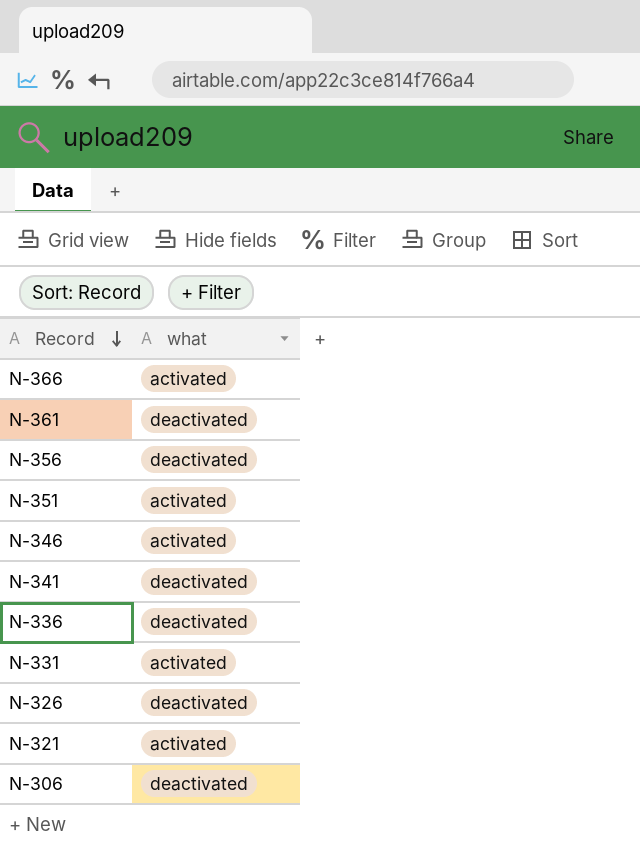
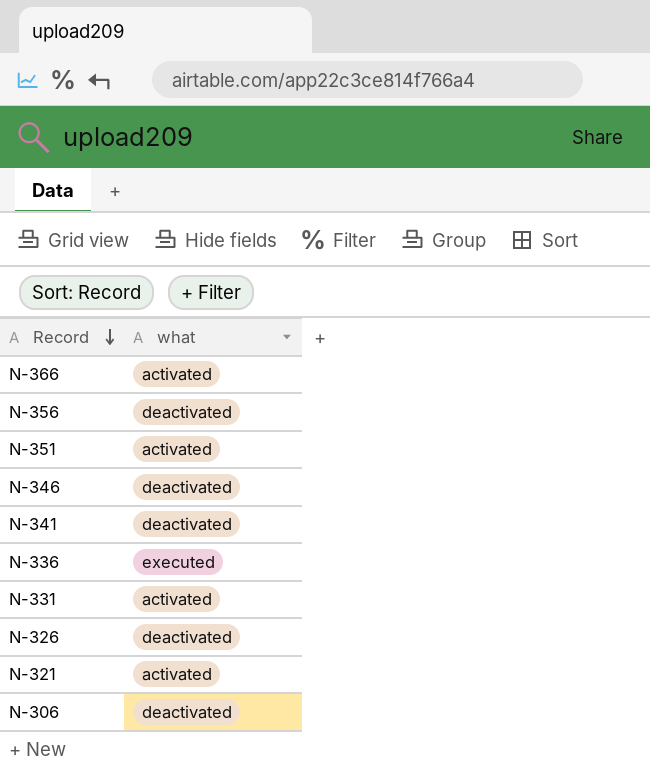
row N-361: deactivated -> none
N-346 | what: activated -> deactivated
N-336 | what: deactivated -> executed

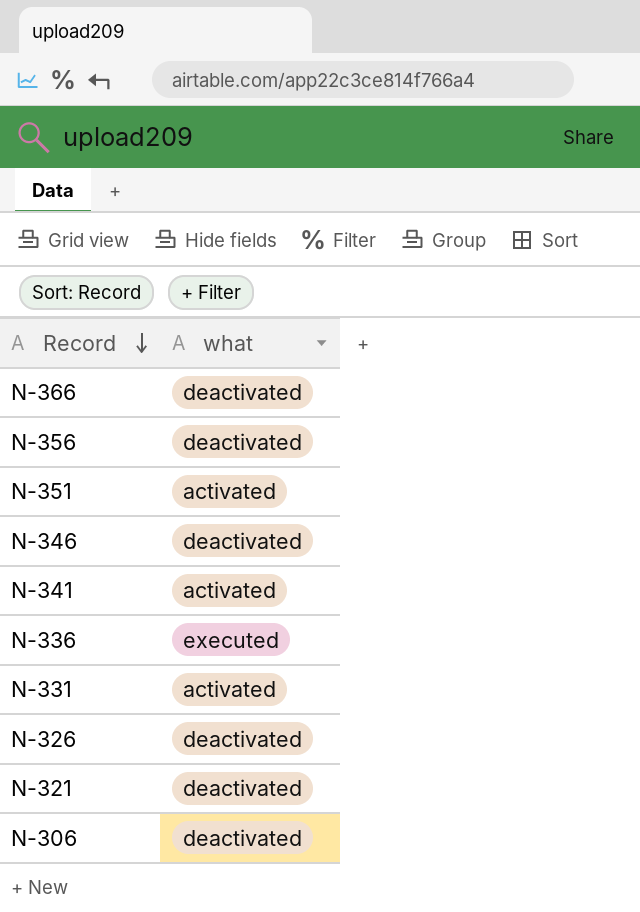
N-366 | what: activated -> deactivated
N-341 | what: deactivated -> activated
N-321 | what: activated -> deactivated

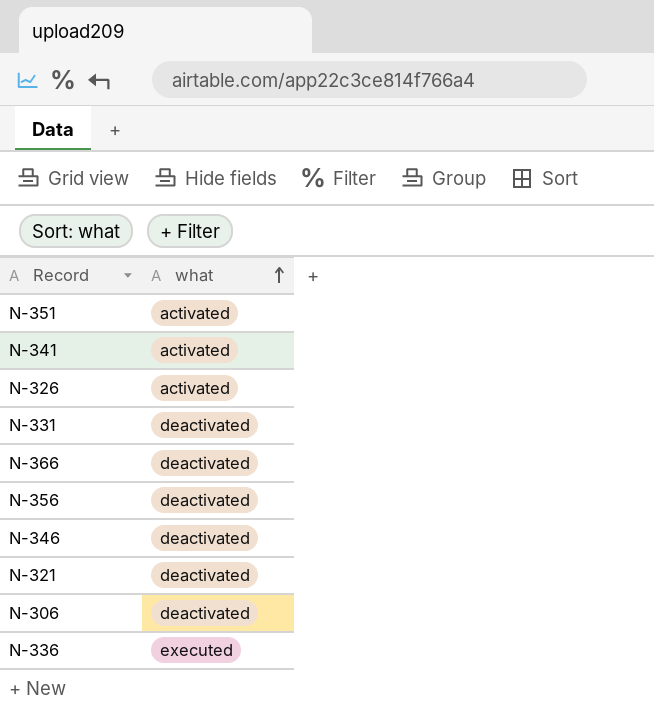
row order: Record descending -> what ascending
N-326 | what: deactivated -> activated
N-331 | what: activated -> deactivated

